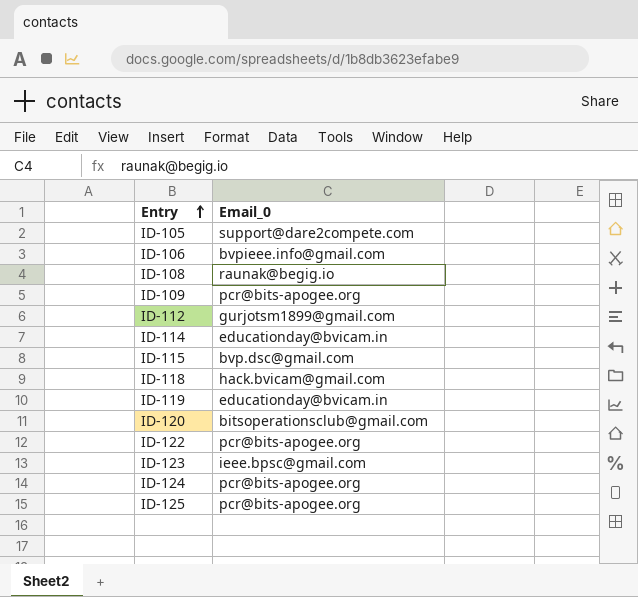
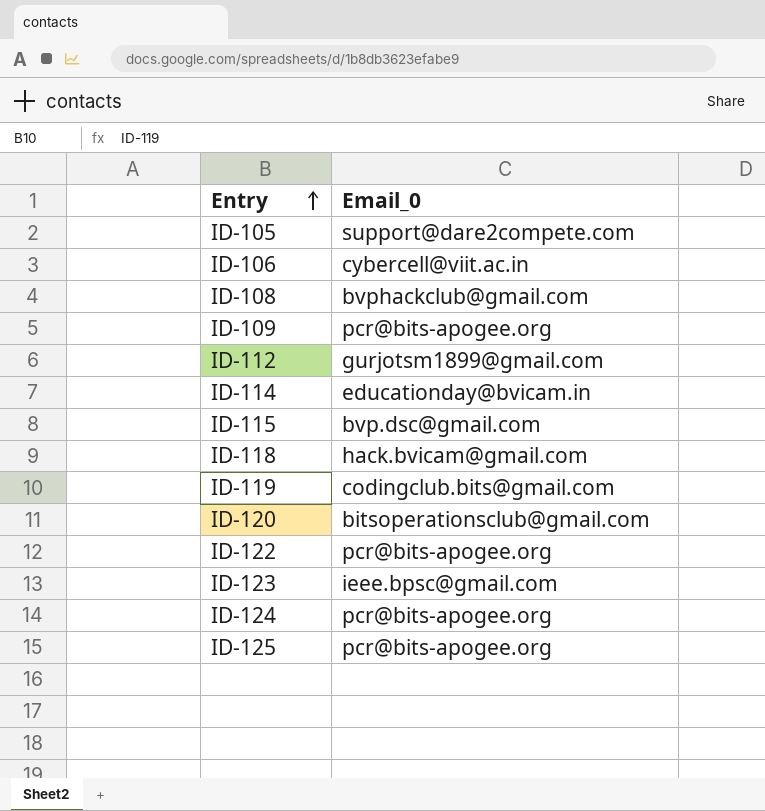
ID-106 | Email_0: bvpieee.info@gmail.com -> cybercell@viit.ac.in
ID-108 | Email_0: raunak@begig.io -> bvphackclub@gmail.com
ID-119 | Email_0: educationday@bvicam.in -> codingclub.bits@gmail.com

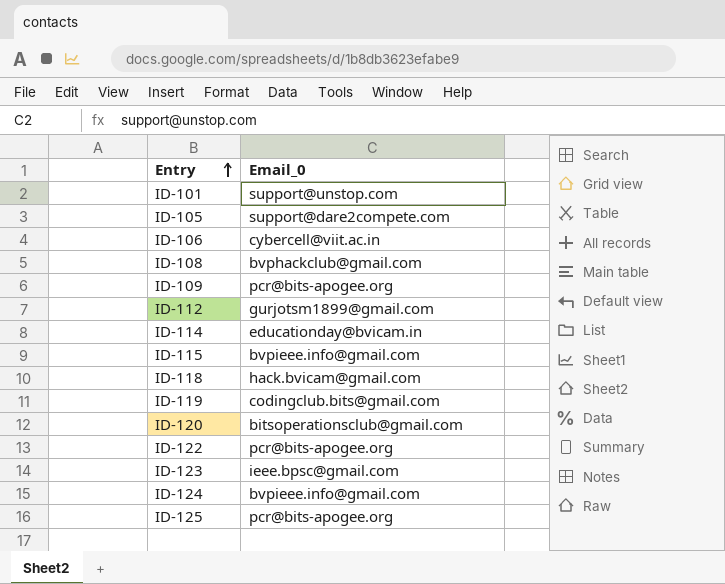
row ID-101: none -> support@unstop.com
ID-115 | Email_0: bvp.dsc@gmail.com -> bvpieee.info@gmail.com
ID-124 | Email_0: pcr@bits-apogee.org -> bvpieee.info@gmail.com

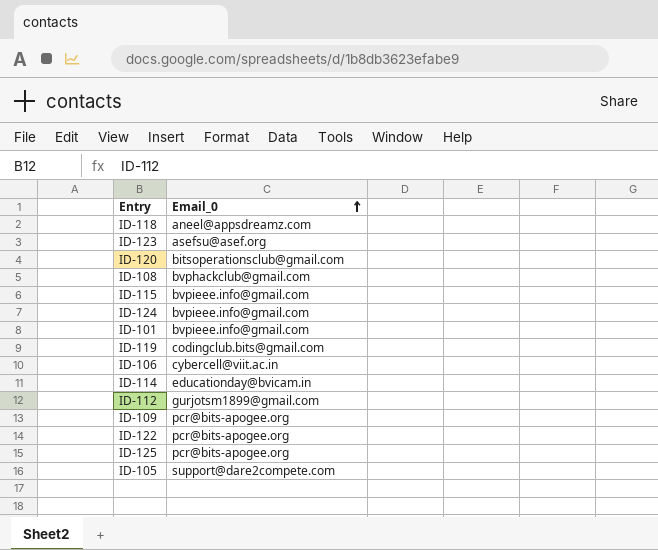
row order: Entry ascending -> Email_0 ascending
ID-118 | Email_0: hack.bvicam@gmail.com -> aneel@appsdreamz.com
ID-123 | Email_0: ieee.bpsc@gmail.com -> asefsu@asef.org
ID-101 | Email_0: support@unstop.com -> bvpieee.info@gmail.com

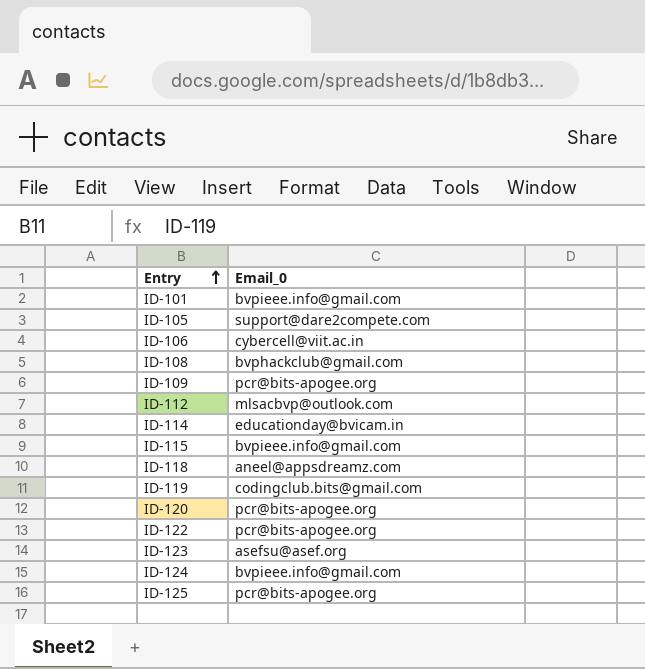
row order: Email_0 ascending -> Entry ascending
ID-112 | Email_0: gurjotsm1899@gmail.com -> mlsacbvp@outlook.com
ID-120 | Email_0: bitsoperationsclub@gmail.com -> pcr@bits-apogee.org

